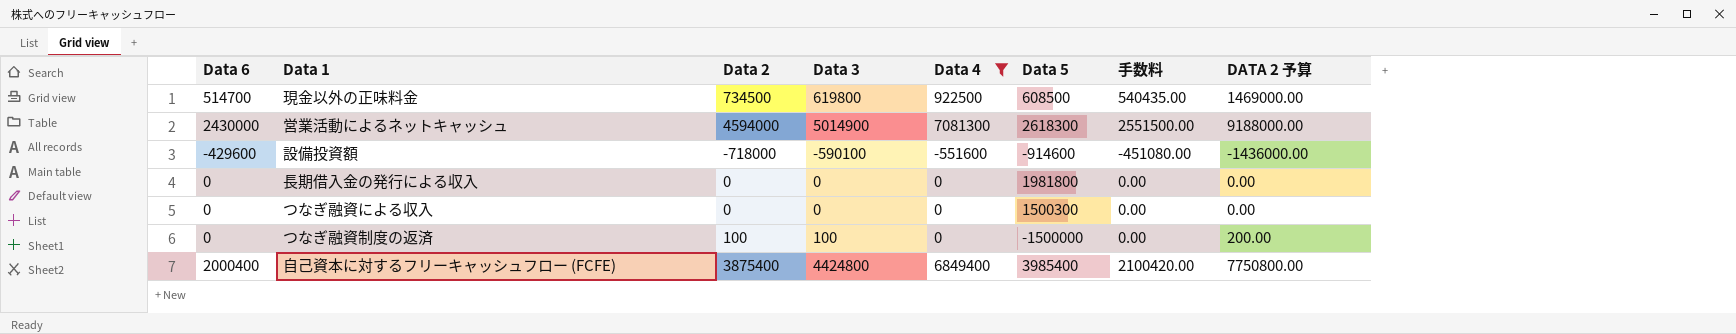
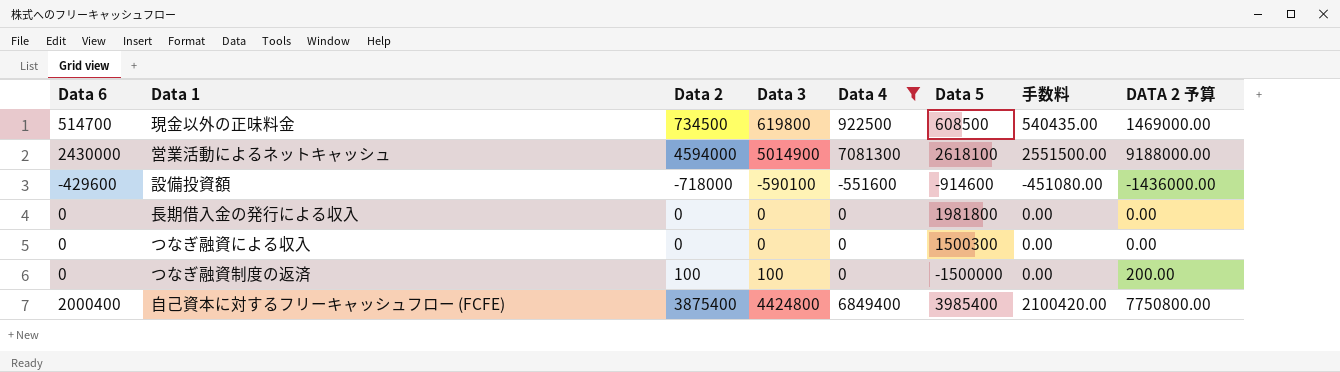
営業活動によるネットキャッシュ | Data 5: 2618300 -> 2618100

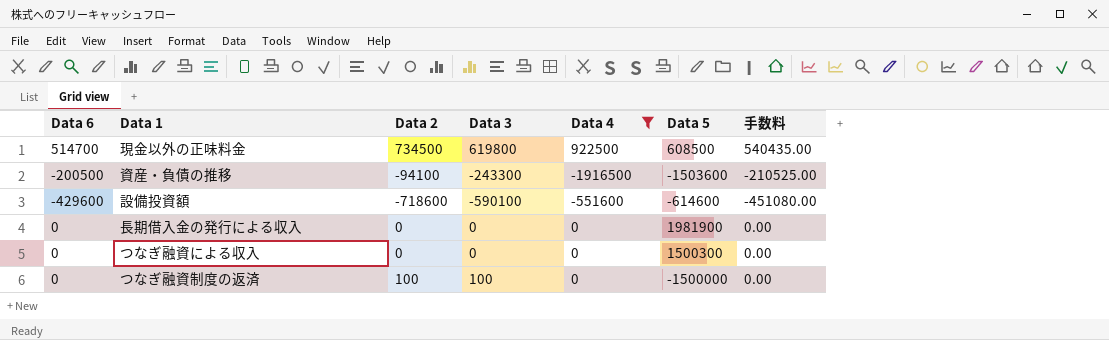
column DATA 2 予算 | formula: [Data 2] * 2 -> none
row 営業活動によるネットキャッシュ: 2430000 | 4594000 | 5014900 | 7081300 | 2618100 | 2551500.00 | 9188000.00 -> none
row 自己資本に対するフリーキャッシュフロー (FCFE): 2000400 | 3875400 | 4424800 | 6849400 | 3985400 | 2100420.00 | 7750800.00 -> none
row 資産・負債の推移: none -> -200500 | -94100 | -243300 | -1916500 | -1503600 | -210525.00
設備投資額 | Data 2: -718000 -> -718600
設備投資額 | Data 5: -914600 -> -614600
長期借入金の発行による収入 | Data 5: 1981800 -> 1981900

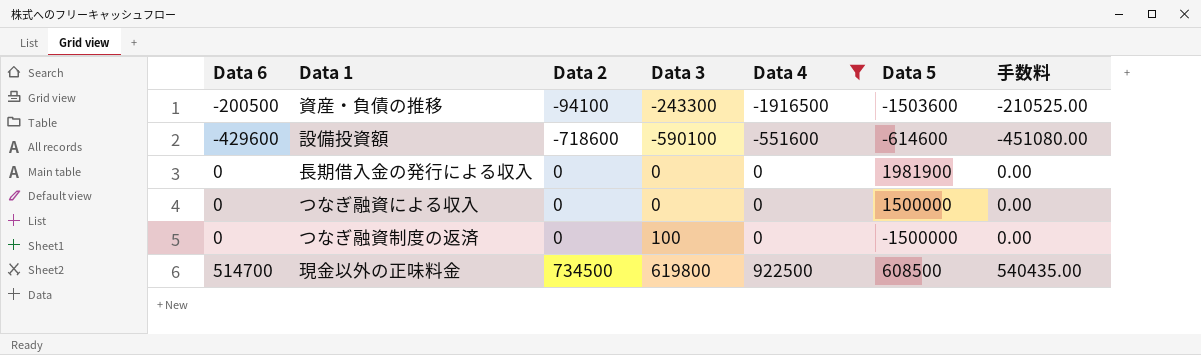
row order: none -> Data 4 ascending
つなぎ融資による収入 | Data 5: 1500300 -> 1500000
つなぎ融資制度の返済 | Data 2: 100 -> 0

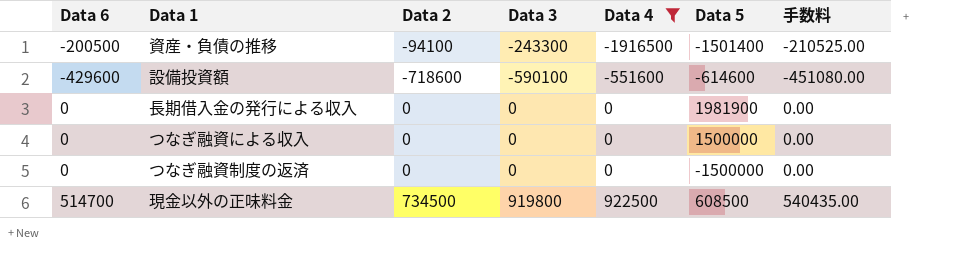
資産・負債の推移 | Data 5: -1503600 -> -1501400
つなぎ融資制度の返済 | Data 3: 100 -> 0
現金以外の正味料金 | Data 3: 619800 -> 919800

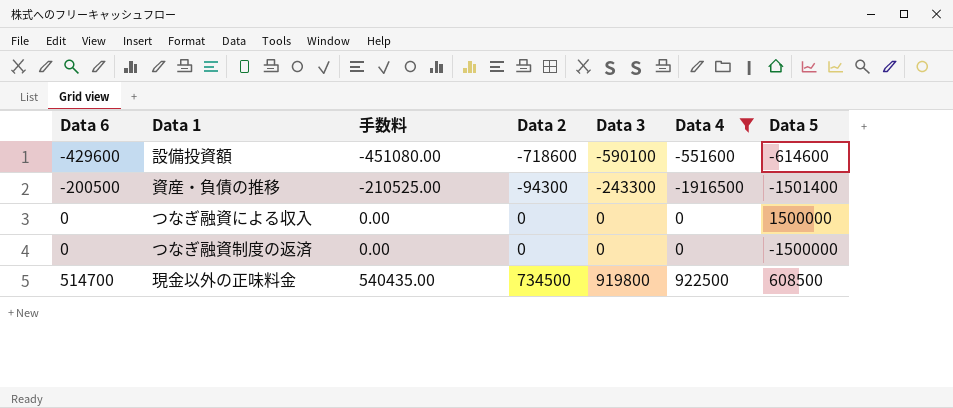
row order: Data 4 ascending -> Data 6 ascending
column 手数料 | position: 7 -> 3
row 長期借入金の発行による収入: 0 | 0 | 0 | 0 | 1981900 | 0.00 -> none
資産・負債の推移 | Data 2: -94100 -> -94300

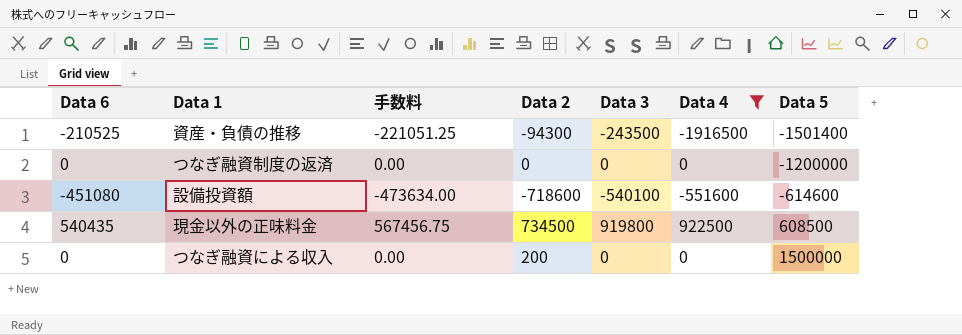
row order: Data 6 ascending -> Data 5 ascending
資産・負債の推移 | Data 6: -200500 -> -210525
資産・負債の推移 | 手数料: -210525.00 -> -221051.25
資産・負債の推移 | Data 3: -243300 -> -243500
つなぎ融資制度の返済 | Data 5: -1500000 -> -1200000
設備投資額 | Data 6: -429600 -> -451080
設備投資額 | 手数料: -451080.00 -> -473634.00
設備投資額 | Data 3: -590100 -> -540100
現金以外の正味料金 | Data 6: 514700 -> 540435
現金以外の正味料金 | 手数料: 540435.00 -> 567456.75
つなぎ融資による収入 | Data 2: 0 -> 200

